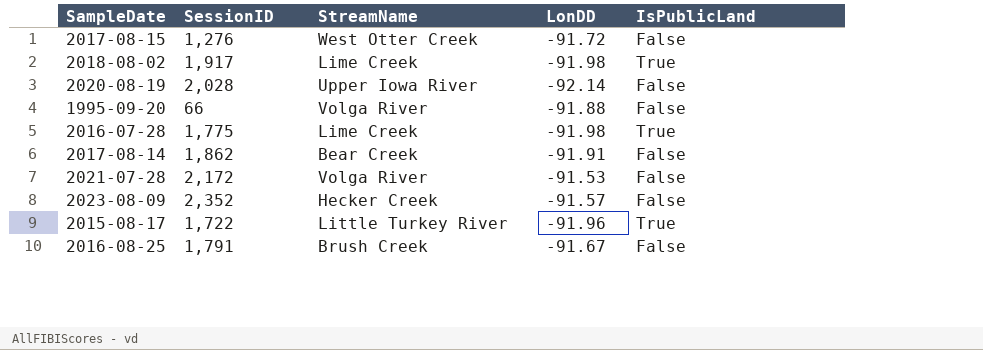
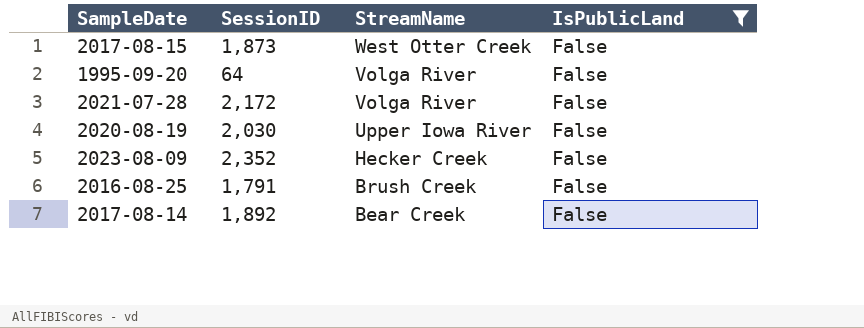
filter: none -> IsPublicLand = False
row order: none -> StreamName descending
column LonDD | position: 4 -> none
2017-08-15 | SessionID: 1,276 -> 1,873
1995-09-20 | SessionID: 66 -> 64
2020-08-19 | SessionID: 2,028 -> 2,030
2017-08-14 | SessionID: 1,862 -> 1,892

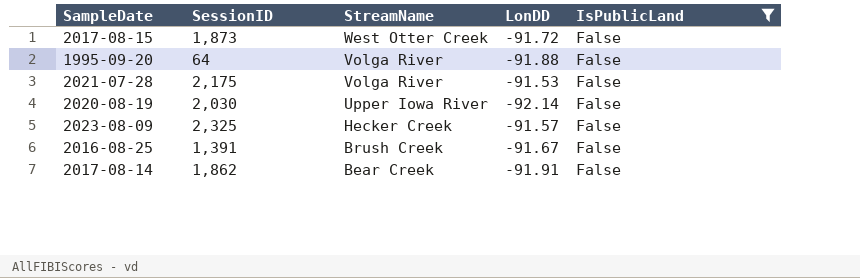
column LonDD | position: none -> 4
2021-07-28 | SessionID: 2,172 -> 2,175
2023-08-09 | SessionID: 2,352 -> 2,325
2016-08-25 | SessionID: 1,791 -> 1,391
2017-08-14 | SessionID: 1,892 -> 1,862

